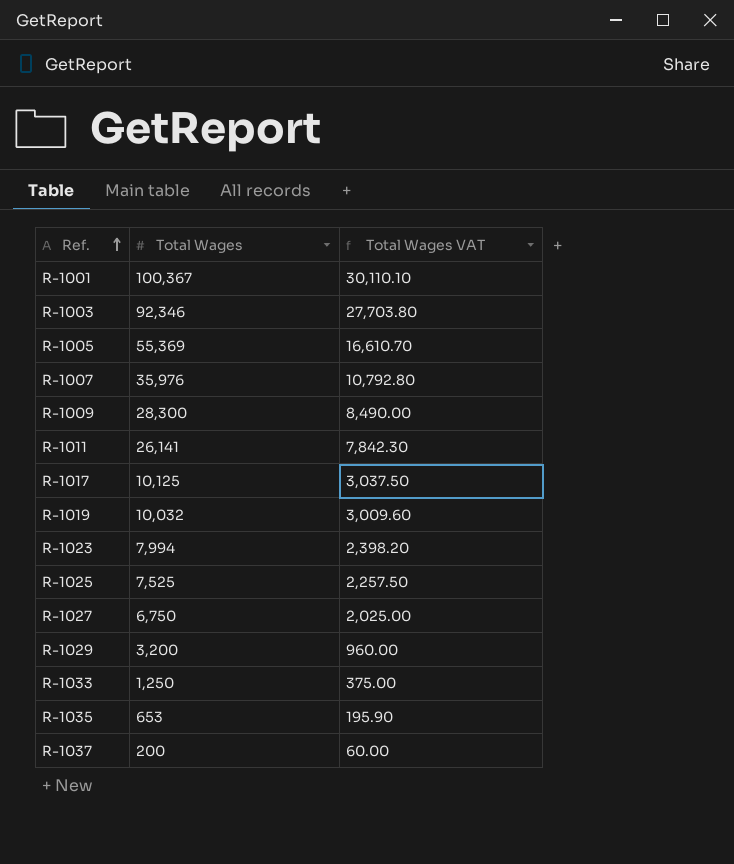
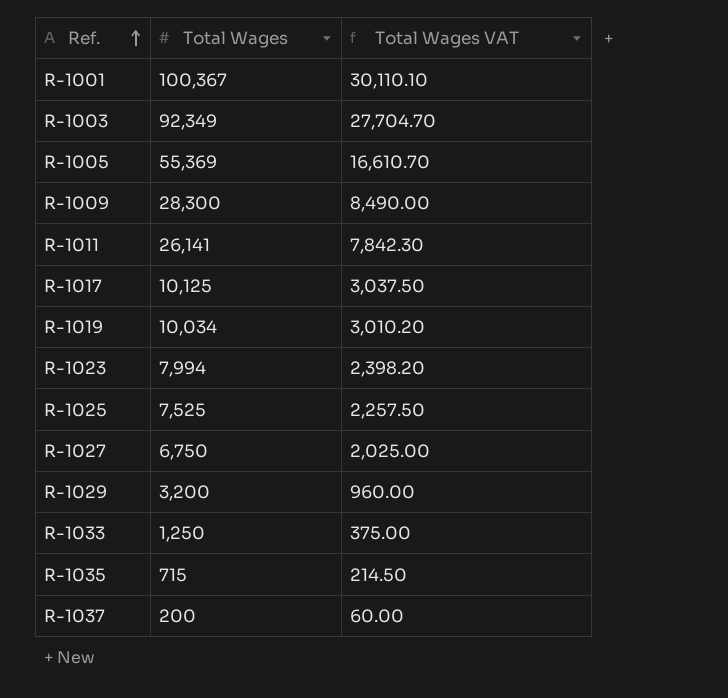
row R-1007: 35,976 | 10,792.80 -> none
R-1003 | Total Wages: 92,346 -> 92,349
R-1003 | Total Wages VAT: 27,703.80 -> 27,704.70
R-1019 | Total Wages: 10,032 -> 10,034
R-1019 | Total Wages VAT: 3,009.60 -> 3,010.20
R-1035 | Total Wages: 653 -> 715
R-1035 | Total Wages VAT: 195.90 -> 214.50

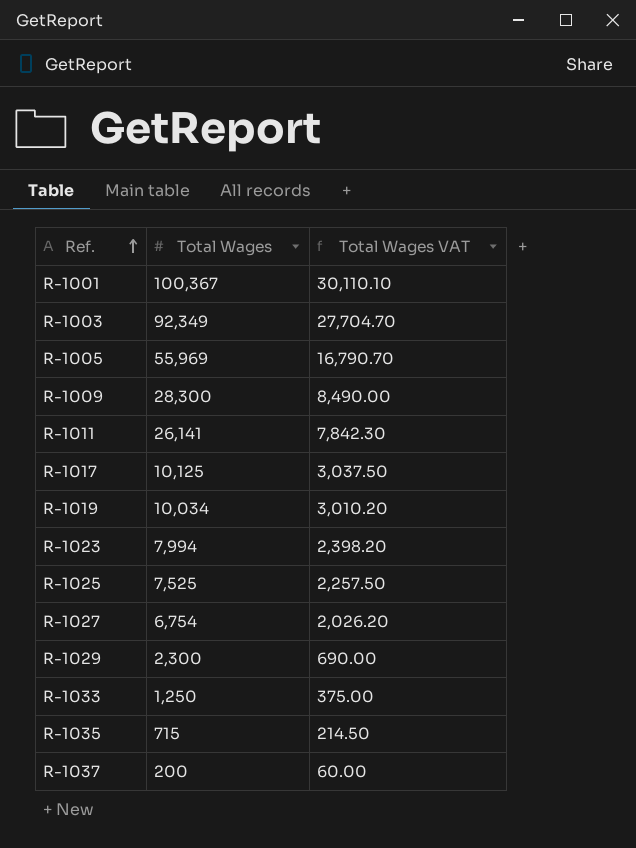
R-1005 | Total Wages: 55,369 -> 55,969
R-1005 | Total Wages VAT: 16,610.70 -> 16,790.70
R-1027 | Total Wages: 6,750 -> 6,754
R-1027 | Total Wages VAT: 2,025.00 -> 2,026.20
R-1029 | Total Wages: 3,200 -> 2,300
R-1029 | Total Wages VAT: 960.00 -> 690.00

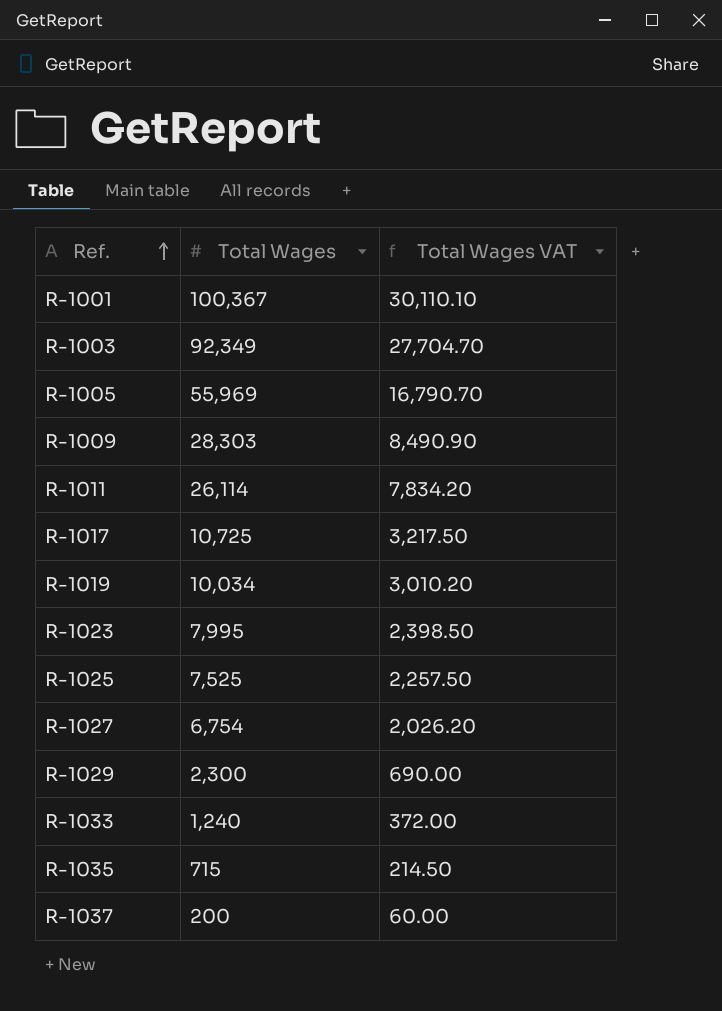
R-1009 | Total Wages: 28,300 -> 28,303
R-1009 | Total Wages VAT: 8,490.00 -> 8,490.90
R-1011 | Total Wages: 26,141 -> 26,114
R-1011 | Total Wages VAT: 7,842.30 -> 7,834.20
R-1017 | Total Wages: 10,125 -> 10,725
R-1017 | Total Wages VAT: 3,037.50 -> 3,217.50
R-1023 | Total Wages: 7,994 -> 7,995
R-1023 | Total Wages VAT: 2,398.20 -> 2,398.50
R-1033 | Total Wages: 1,250 -> 1,240
R-1033 | Total Wages VAT: 375.00 -> 372.00

